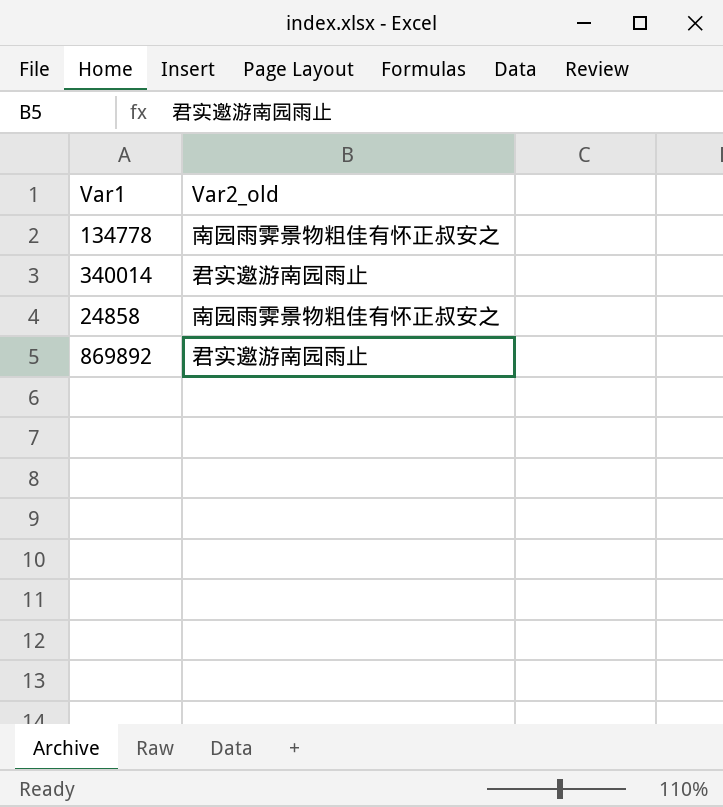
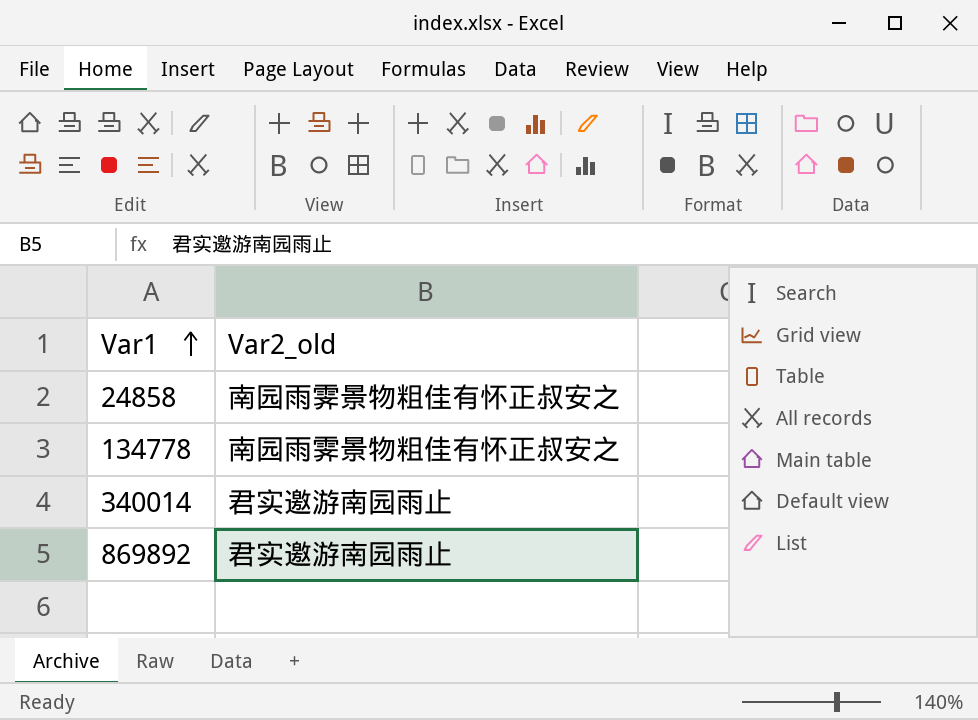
row order: none -> Var1 ascending

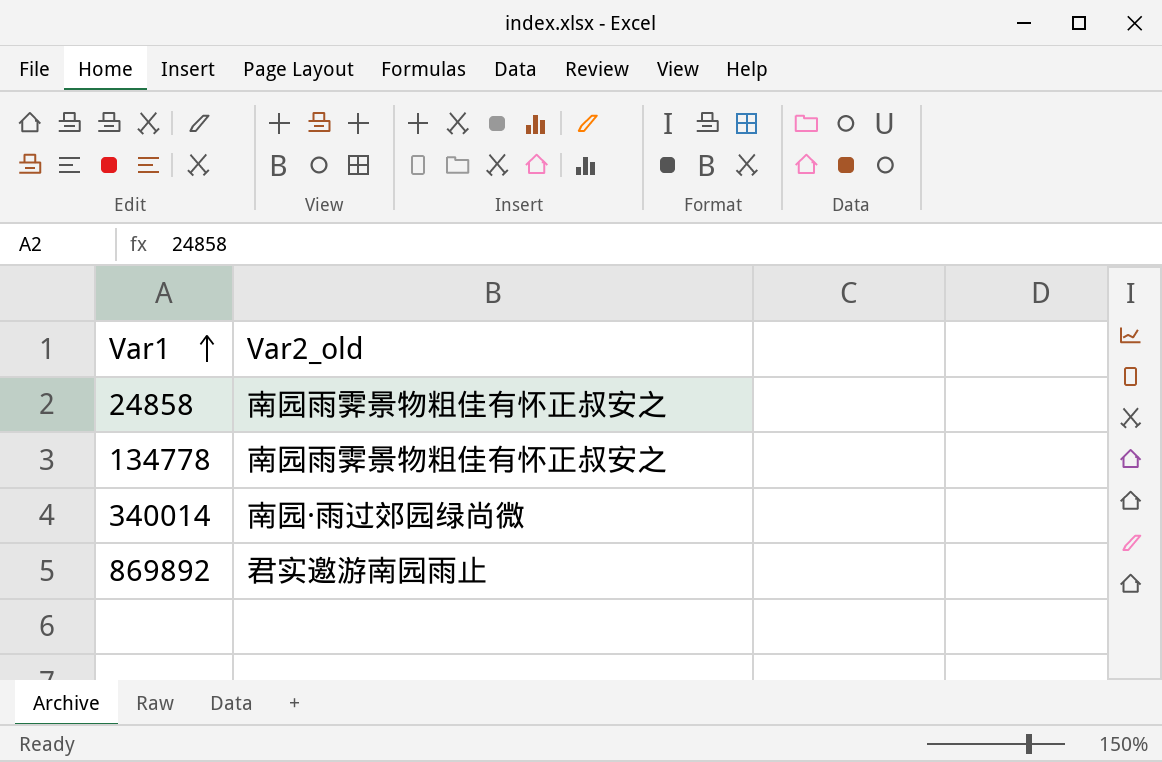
340014 | Var2_old: 君实邀游南园雨止 -> 南园·雨过郊园绿尚微

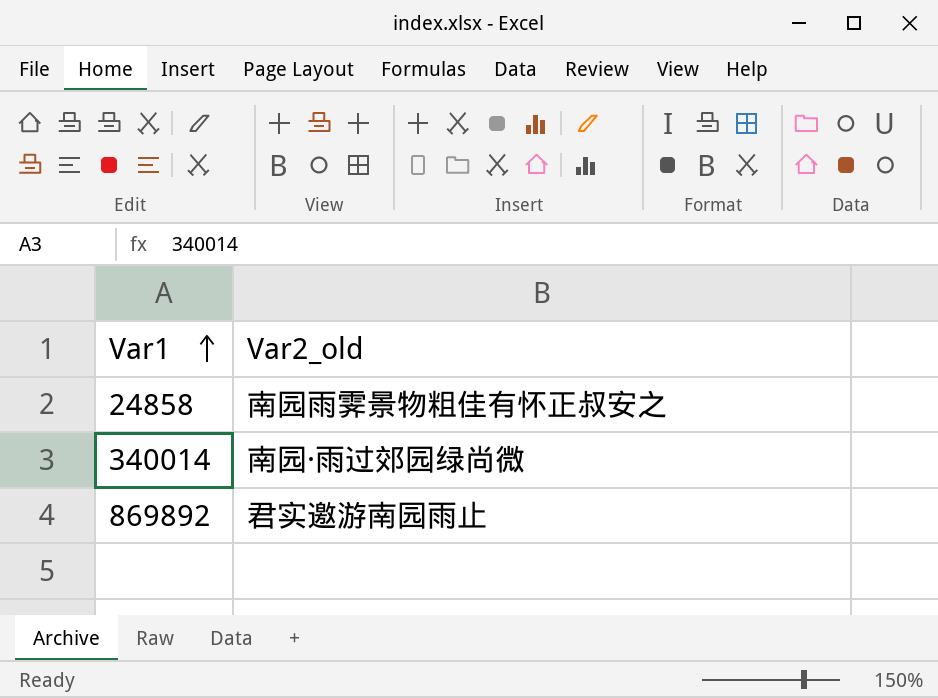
row 134778: 南园雨霁景物粗佳有怀正叔安之 -> none

